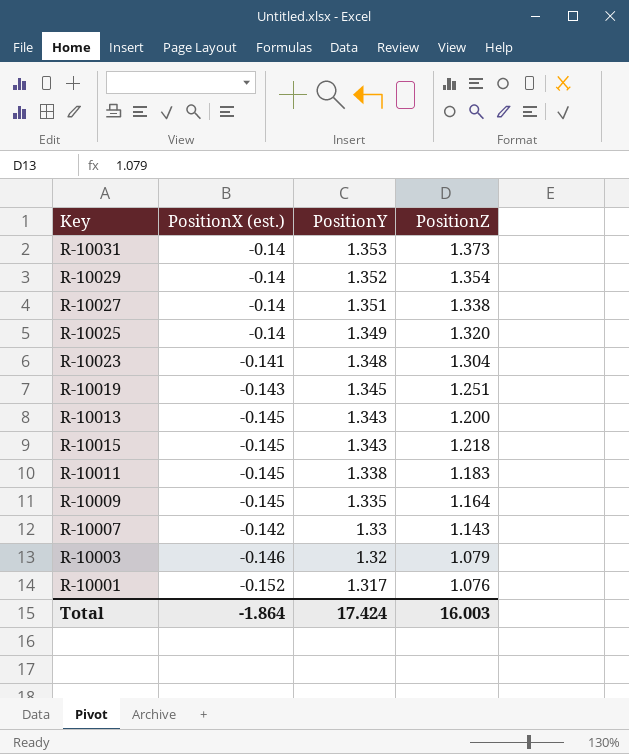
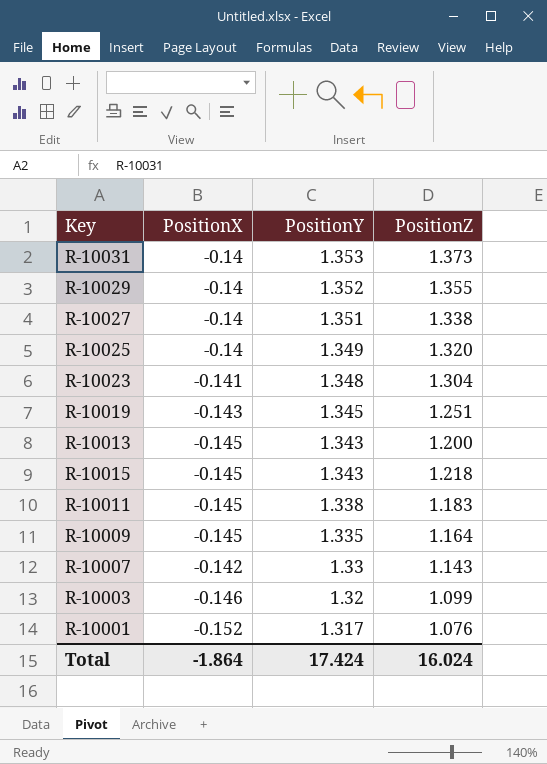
column name: PositionX (est.) -> PositionX
R-10029 | PositionZ: 1.354 -> 1.355
R-10003 | PositionZ: 1.079 -> 1.099
Total | PositionZ: 16.003 -> 16.024

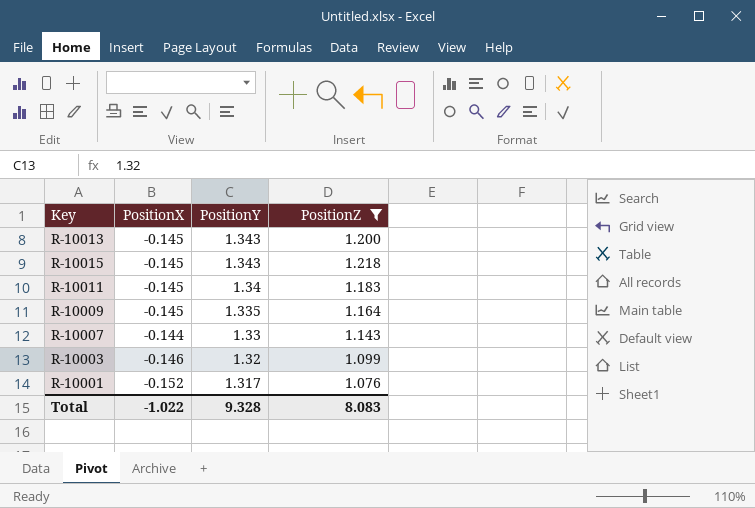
filter: none -> PositionZ <= 1.218
R-10011 | PositionY: 1.338 -> 1.34
R-10007 | PositionX: -0.142 -> -0.144
Total | PositionX: -1.864 -> -1.022
Total | PositionY: 17.424 -> 9.328
Total | PositionZ: 16.024 -> 8.083

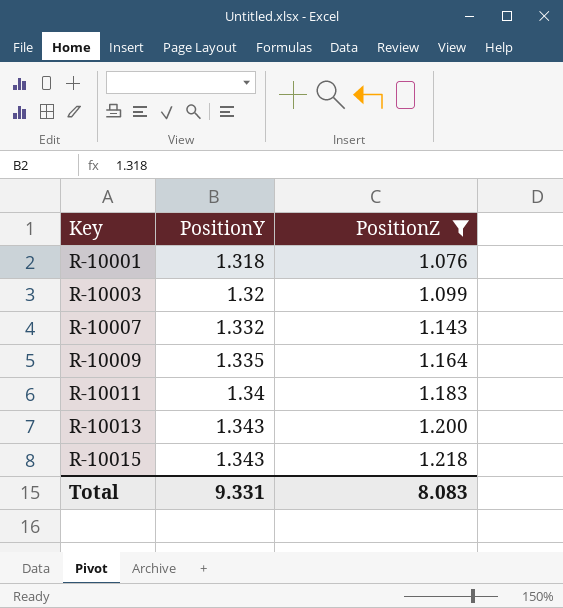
row order: PositionY descending -> Key ascending
column PositionX | position: 2 -> none
R-10001 | PositionY: 1.317 -> 1.318
R-10007 | PositionY: 1.33 -> 1.332
Total | PositionY: 9.328 -> 9.331

